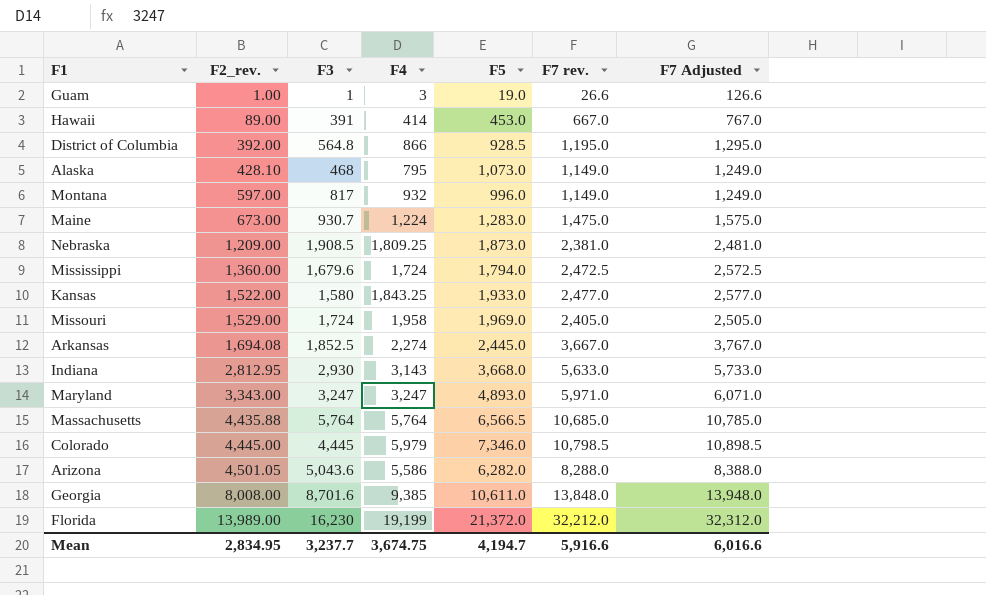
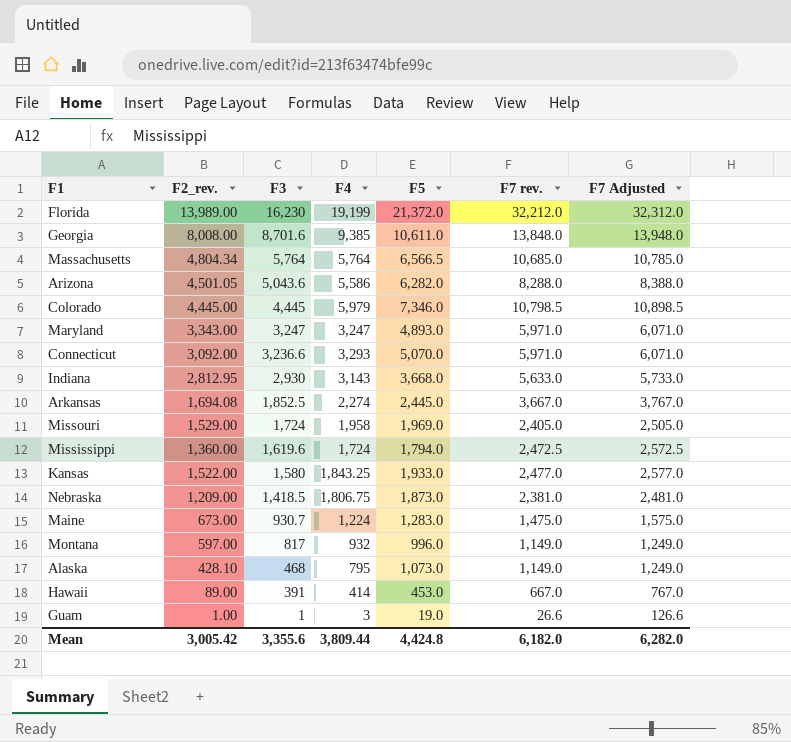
row order: F2_rev. ascending -> F3 descending
row District of Columbia: 392.00 | 564.8 | 866 | 928.5 | 1,195.0 | 1,295.0 -> none
Massachusetts | F2_rev.: 4,435.88 -> 4,804.34
row Connecticut: none -> 3,092.00 | 3,236.6 | 3,293 | 5,070.0 | 5,971.0 | 6,071.0
Mississippi | F3: 1,679.6 -> 1,619.6
Nebraska | F3: 1,908.5 -> 1,418.5
Nebraska | F4: 1,809.25 -> 1,806.75
Mean | F2_rev.: 2,834.95 -> 3,005.42
Mean | F3: 3,237.7 -> 3,355.6
Mean | F4: 3,674.75 -> 3,809.44
Mean | F5: 4,194.7 -> 4,424.8
Mean | F7 rev.: 5,916.6 -> 6,182.0
Mean | F7 Adjusted: 6,016.6 -> 6,282.0

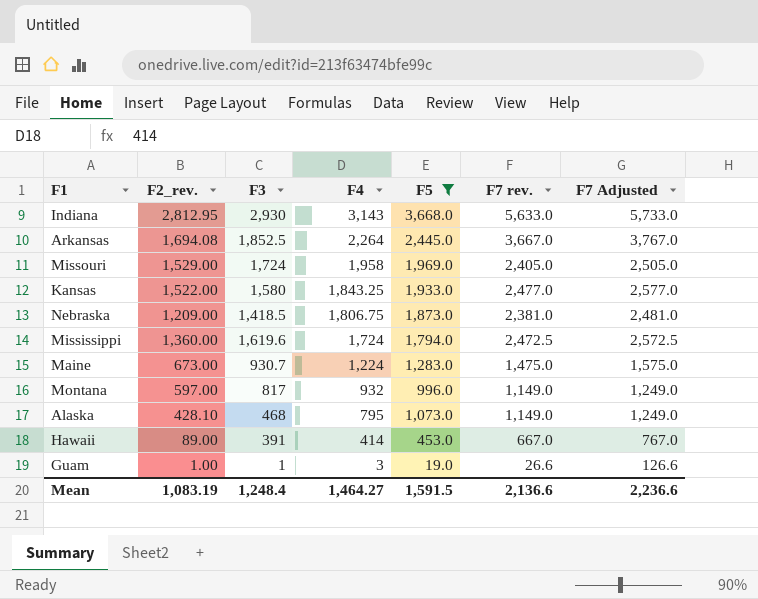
filter: none -> F5 <= 3,668.0
row order: F3 descending -> F4 descending
Arkansas | F4: 2,274 -> 2,264
Mean | F2_rev.: 3,005.42 -> 1,083.19
Mean | F3: 3,355.6 -> 1,248.4
Mean | F4: 3,809.44 -> 1,464.27
Mean | F5: 4,424.8 -> 1,591.5
Mean | F7 rev.: 6,182.0 -> 2,136.6
Mean | F7 Adjusted: 6,282.0 -> 2,236.6

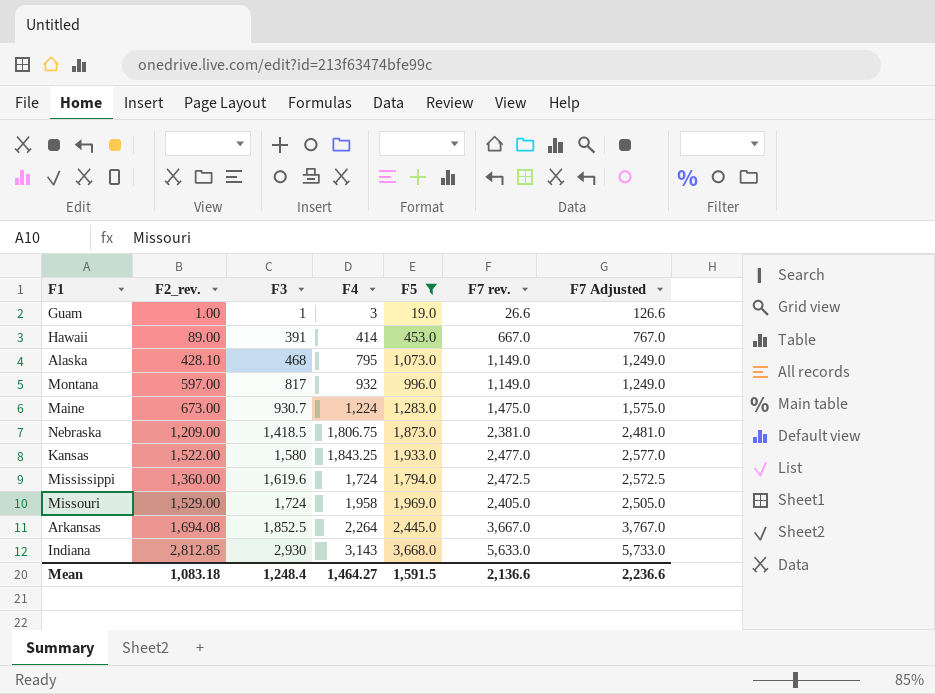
row order: F4 descending -> F3 ascending
Indiana | F2_rev.: 2,812.95 -> 2,812.85
Mean | F2_rev.: 1,083.19 -> 1,083.18

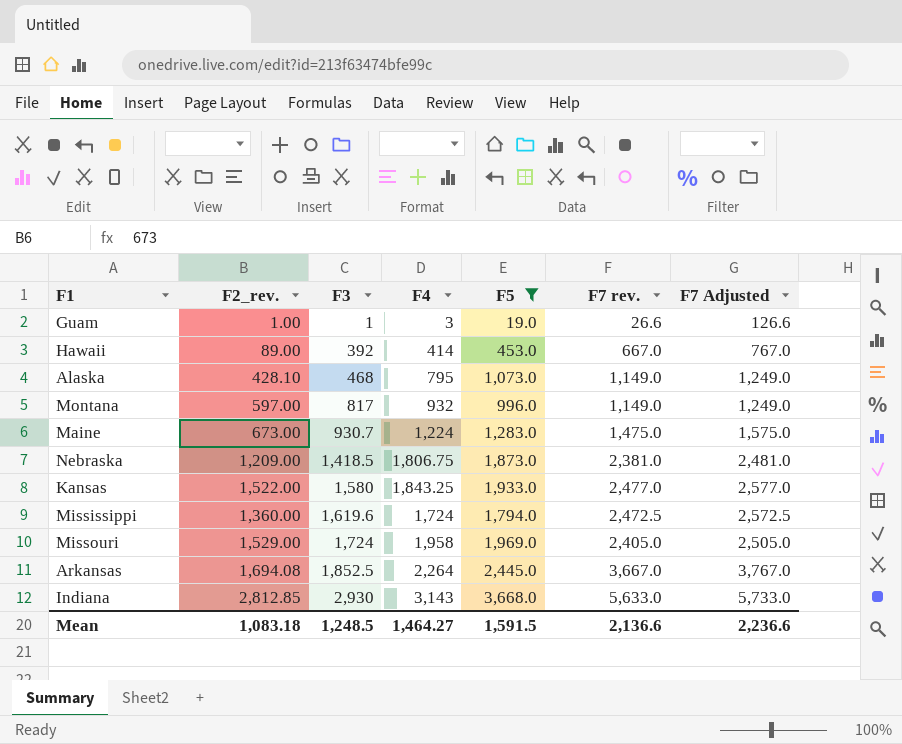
Hawaii | F3: 391 -> 392
Mean | F3: 1,248.4 -> 1,248.5

